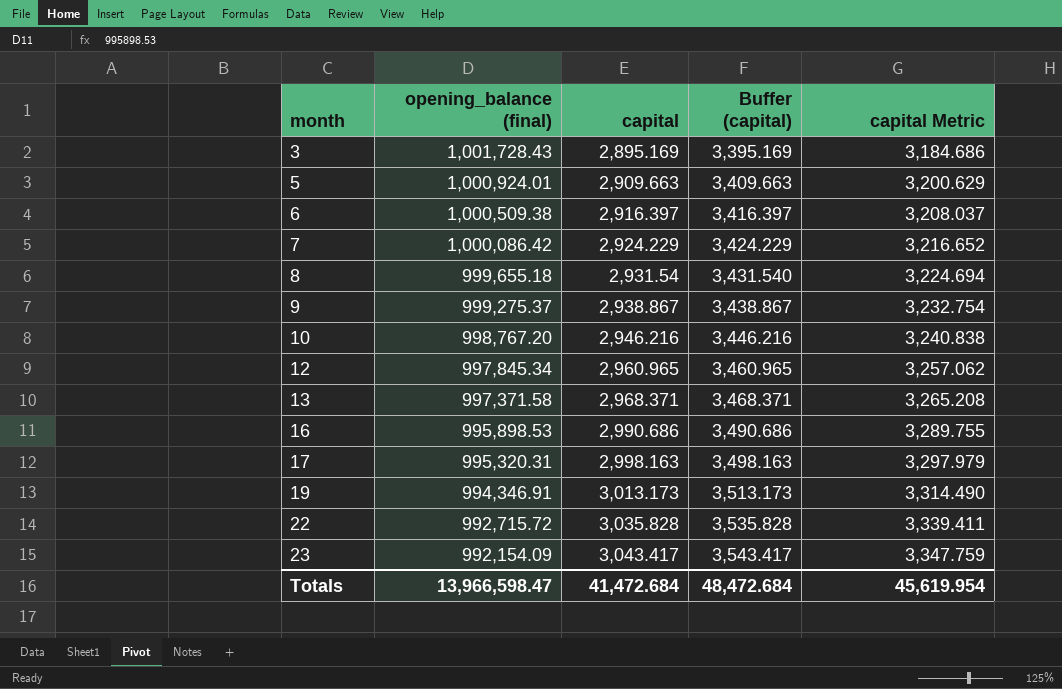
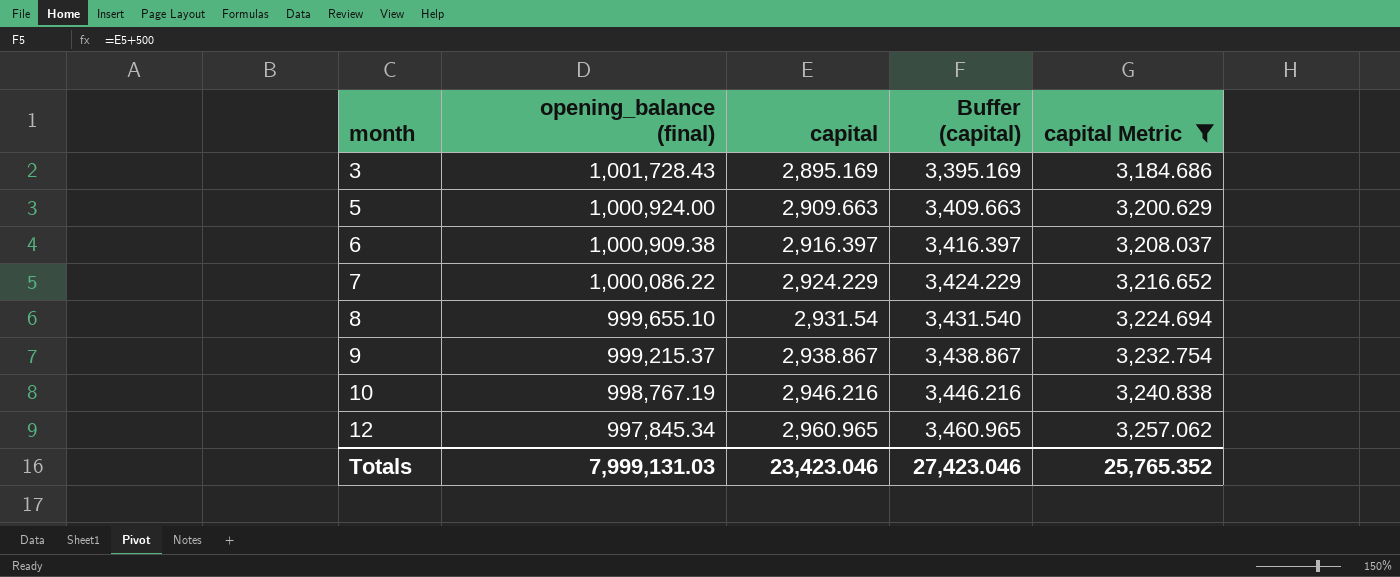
filter: none -> capital Metric <= 3,257.062
5 | opening_balance (final): 1,000,924.01 -> 1,000,924.00
6 | opening_balance (final): 1,000,509.38 -> 1,000,909.38
7 | opening_balance (final): 1,000,086.42 -> 1,000,086.22
8 | opening_balance (final): 999,655.18 -> 999,655.10
9 | opening_balance (final): 999,275.37 -> 999,215.37
10 | opening_balance (final): 998,767.20 -> 998,767.19
Totals | opening_balance (final): 13,966,598.47 -> 7,999,131.03
Totals | capital: 41,472.684 -> 23,423.046
Totals | Buffer (capital): 48,472.684 -> 27,423.046
Totals | capital Metric: 45,619.954 -> 25,765.352

